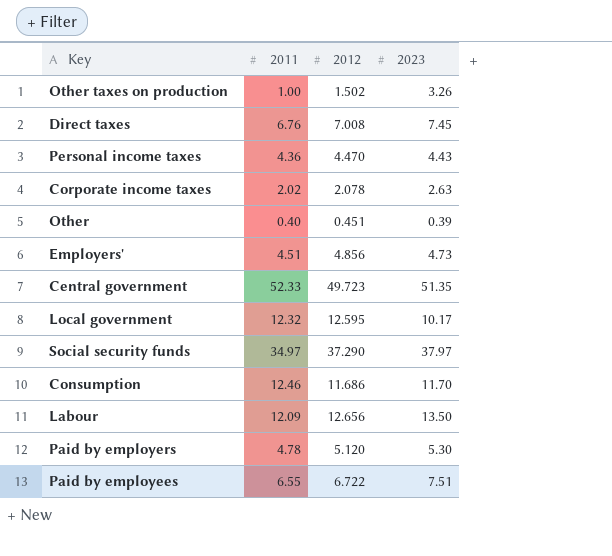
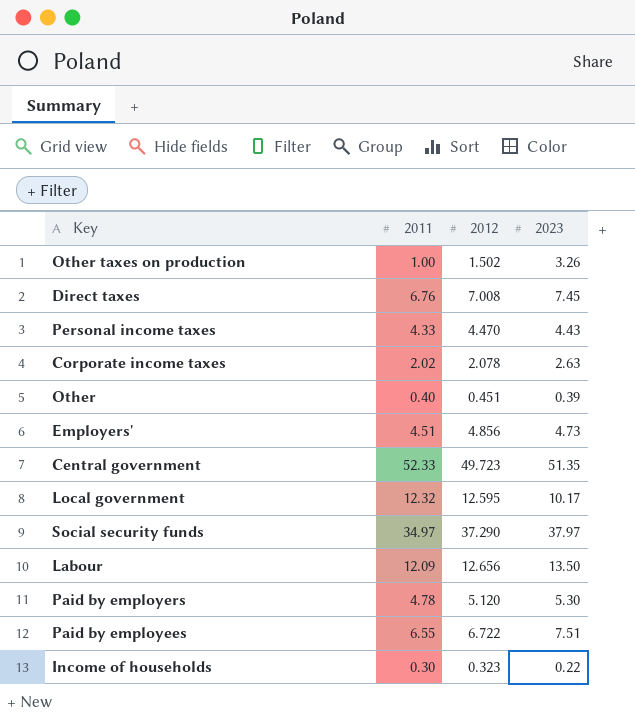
row Consumption: 12.46 | 11.686 | 11.70 -> none
Personal income taxes | 2011: 4.36 -> 4.33
row Income of households: none -> 0.30 | 0.323 | 0.22

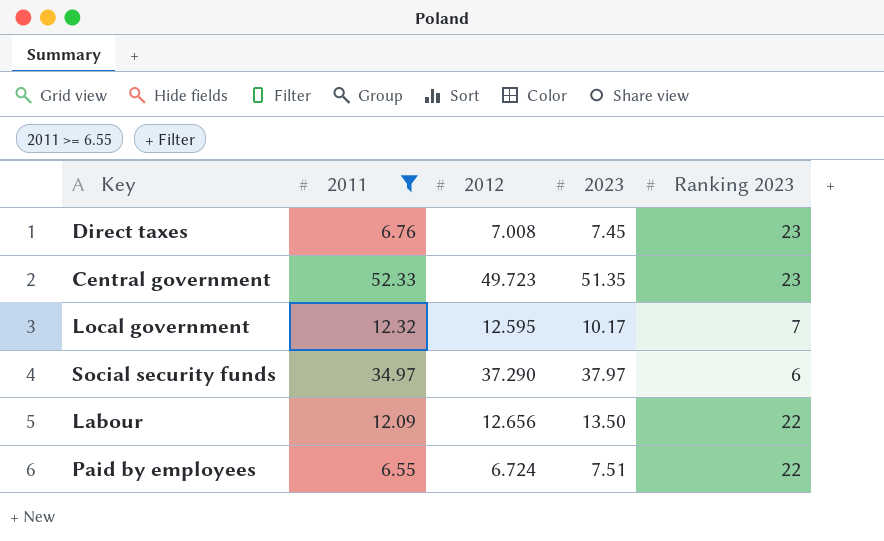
filter: none -> 2011 >= 6.55
column Ranking 2023 | position: none -> 5
Paid by employees | 2012: 6.722 -> 6.724

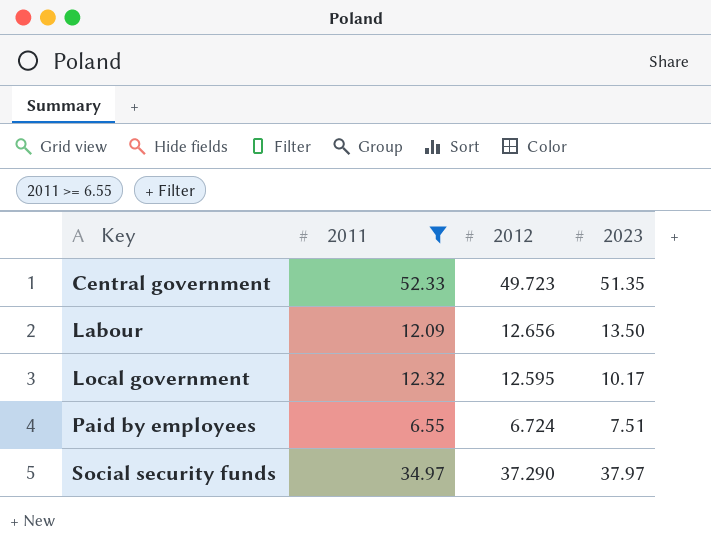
row order: none -> Key ascending
column Ranking 2023 | position: 5 -> none
row Direct taxes: 6.76 | 7.008 | 7.45 | 23 -> none

